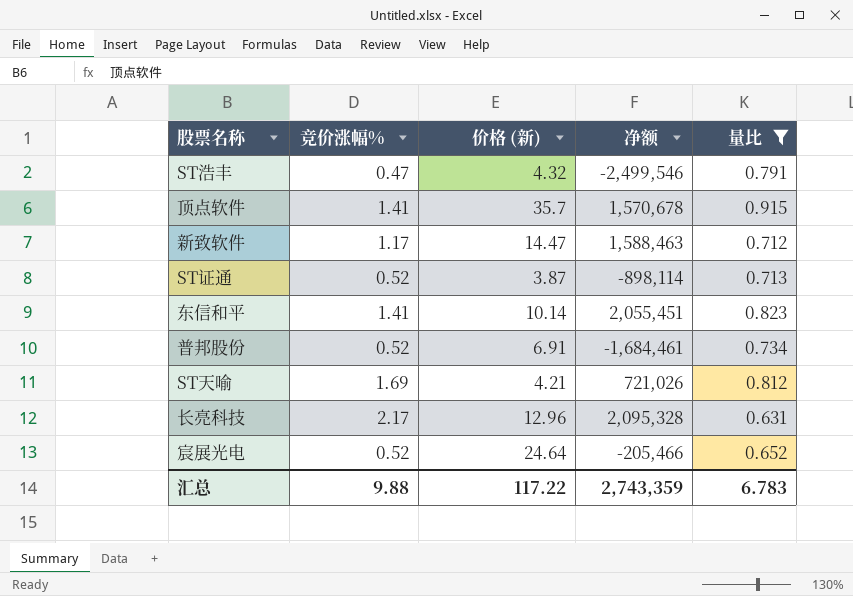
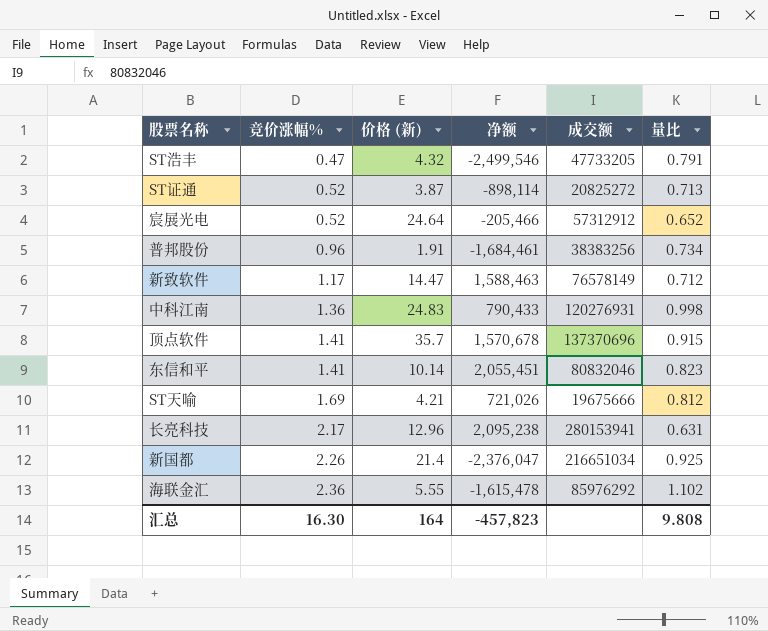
filter: 量比 <= 0.915 -> none
row order: none -> 竞价涨幅% ascending
column 成交额 | position: none -> 5
普邦股份 | 竞价涨幅%: 0.52 -> 0.96
普邦股份 | 价格 (新): 6.91 -> 1.91
长亮科技 | 净额: 2,095,328 -> 2,095,238
汇总 | 竞价涨幅%: 9.88 -> 16.30
汇总 | 价格 (新): 117.22 -> 164
汇总 | 净额: 2,743,359 -> -457,823
汇总 | 量比: 6.783 -> 9.808

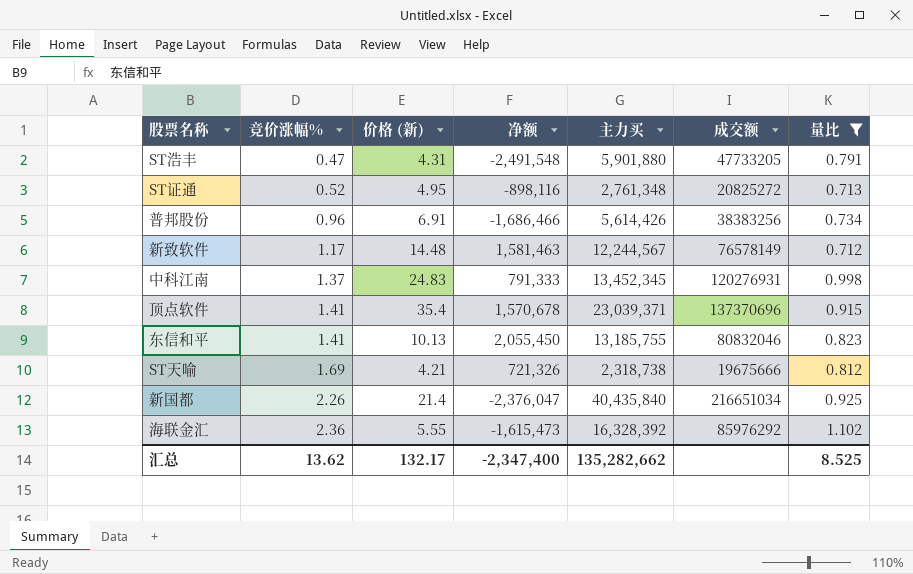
filter: none -> 量比 >= 0.712
column 主力买 | position: none -> 5
ST浩丰 | 价格 (新): 4.32 -> 4.31
ST浩丰 | 净额: -2,499,546 -> -2,491,548
ST证通 | 价格 (新): 3.87 -> 4.95
ST证通 | 净额: -898,114 -> -898,116
普邦股份 | 价格 (新): 1.91 -> 6.91
普邦股份 | 净额: -1,684,461 -> -1,686,466
新致软件 | 价格 (新): 14.47 -> 14.48
新致软件 | 净额: 1,588,463 -> 1,581,463
中科江南 | 竞价涨幅%: 1.36 -> 1.37
中科江南 | 净额: 790,433 -> 791,333
顶点软件 | 价格 (新): 35.7 -> 35.4
东信和平 | 价格 (新): 10.14 -> 10.13
东信和平 | 净额: 2,055,451 -> 2,055,450
ST天喻 | 净额: 721,026 -> 721,326
海联金汇 | 净额: -1,615,478 -> -1,615,473
汇总 | 竞价涨幅%: 16.30 -> 13.62
汇总 | 价格 (新): 164 -> 132.17
汇总 | 净额: -457,823 -> -2,347,400
汇总 | 量比: 9.808 -> 8.525

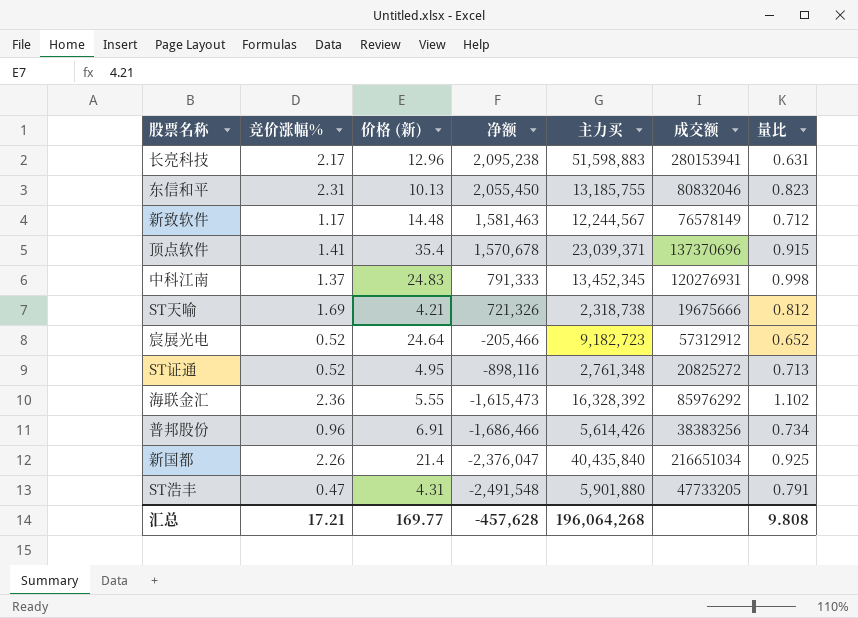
filter: 量比 >= 0.712 -> none
row order: 竞价涨幅% ascending -> 净额 descending
东信和平 | 竞价涨幅%: 1.41 -> 2.31
汇总 | 竞价涨幅%: 13.62 -> 17.21
汇总 | 价格 (新): 132.17 -> 169.77
汇总 | 净额: -2,347,400 -> -457,628
汇总 | 主力买: 135,282,662 -> 196,064,268
汇总 | 量比: 8.525 -> 9.808

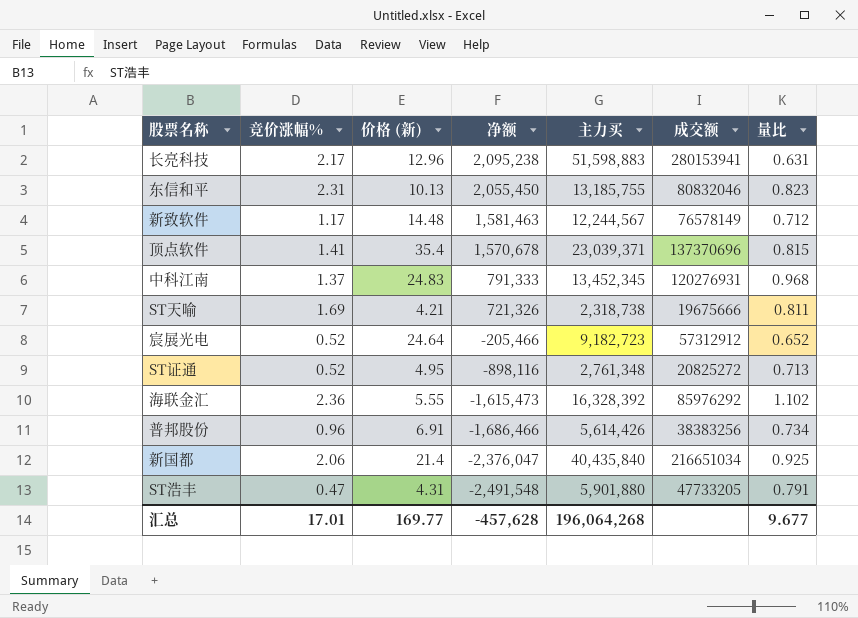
顶点软件 | 量比: 0.915 -> 0.815
中科江南 | 量比: 0.998 -> 0.968
ST天喻 | 量比: 0.812 -> 0.811
新国都 | 竞价涨幅%: 2.26 -> 2.06
汇总 | 竞价涨幅%: 17.21 -> 17.01
汇总 | 量比: 9.808 -> 9.677

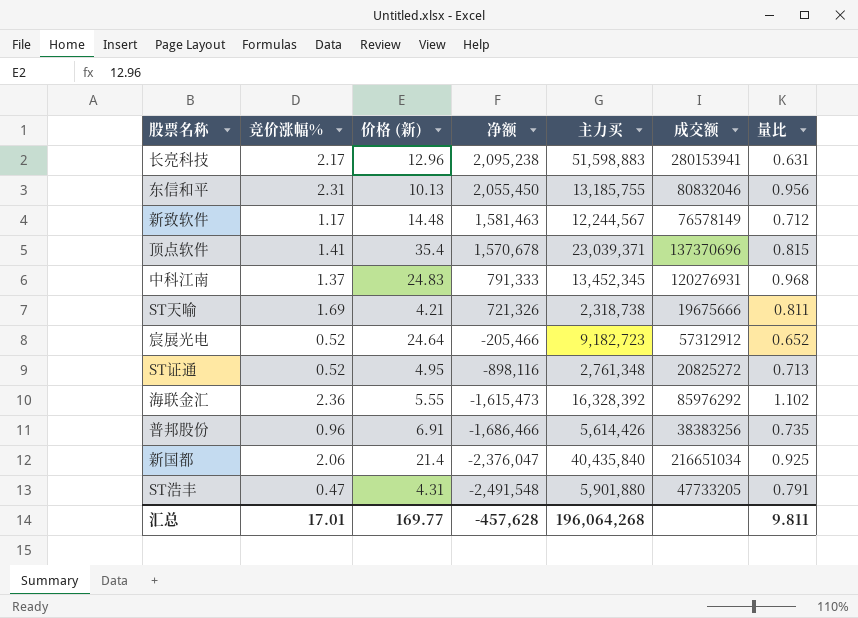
东信和平 | 量比: 0.823 -> 0.956
普邦股份 | 量比: 0.734 -> 0.735
汇总 | 量比: 9.677 -> 9.811

